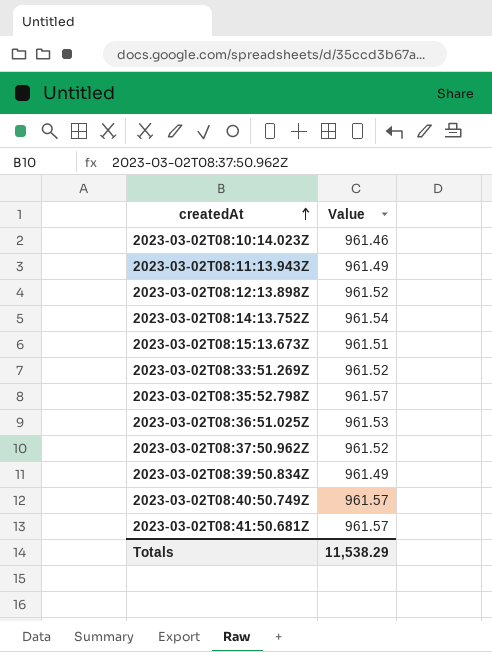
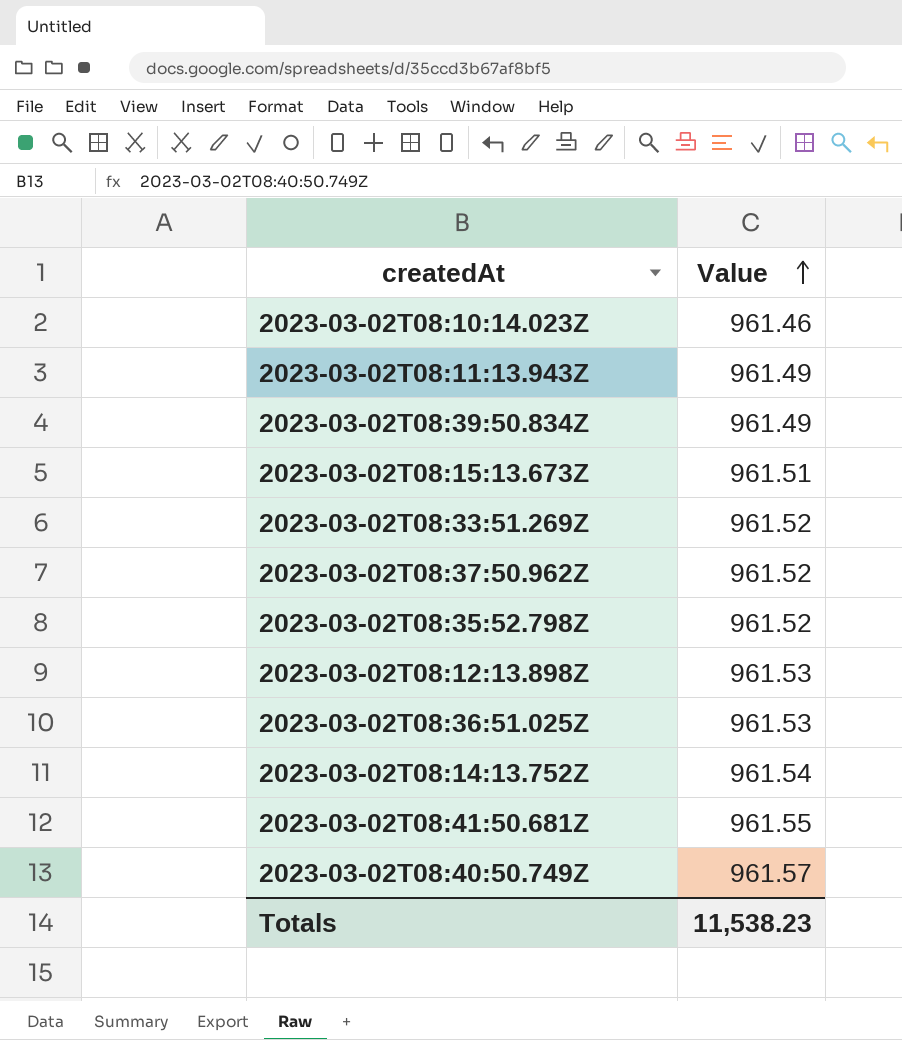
row order: createdAt ascending -> Value ascending
2023-03-02T08:35:52.798Z | Value: 961.57 -> 961.52
2023-03-02T08:12:13.898Z | Value: 961.52 -> 961.53
2023-03-02T08:41:50.681Z | Value: 961.57 -> 961.55
Totals | Value: 11,538.29 -> 11,538.23

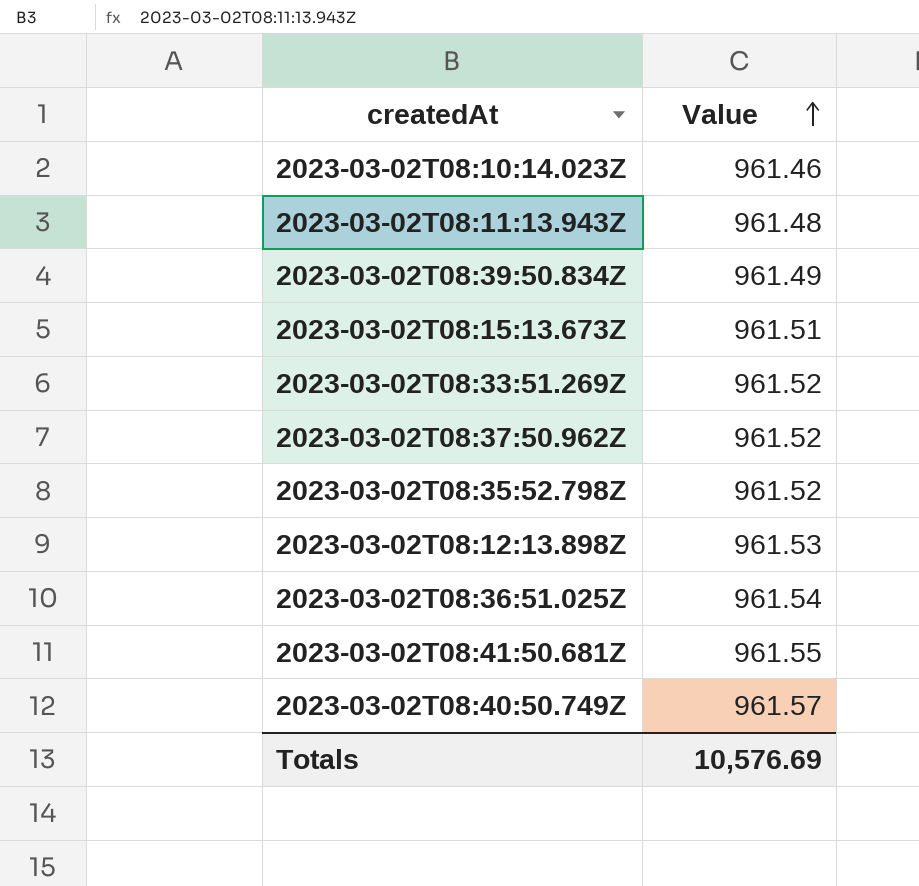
row 2023-03-02T08:14:13.752Z: 961.54 -> none
2023-03-02T08:11:13.943Z | Value: 961.49 -> 961.48
2023-03-02T08:36:51.025Z | Value: 961.53 -> 961.54
Totals | Value: 11,538.23 -> 10,576.69

